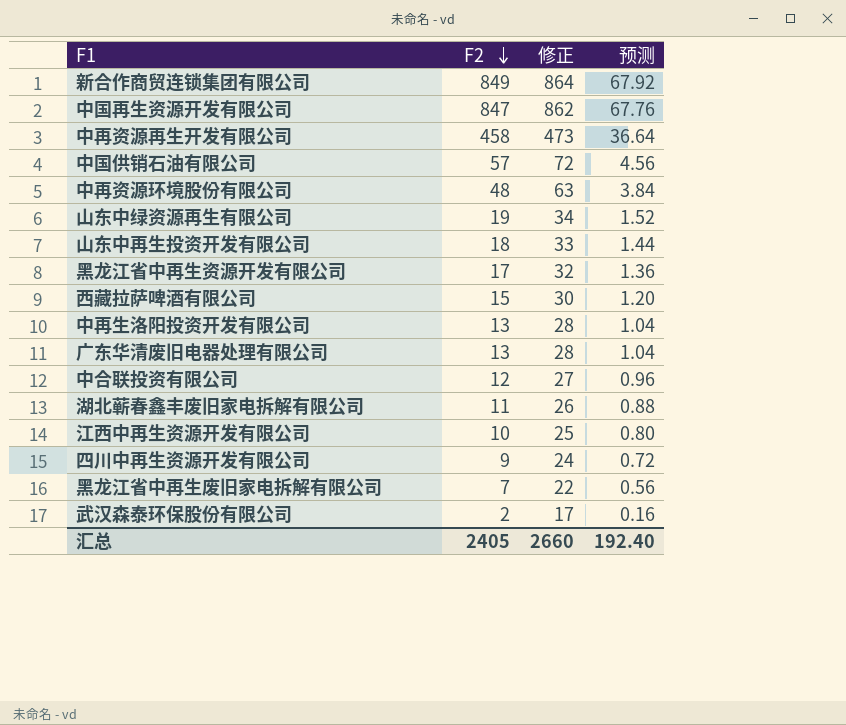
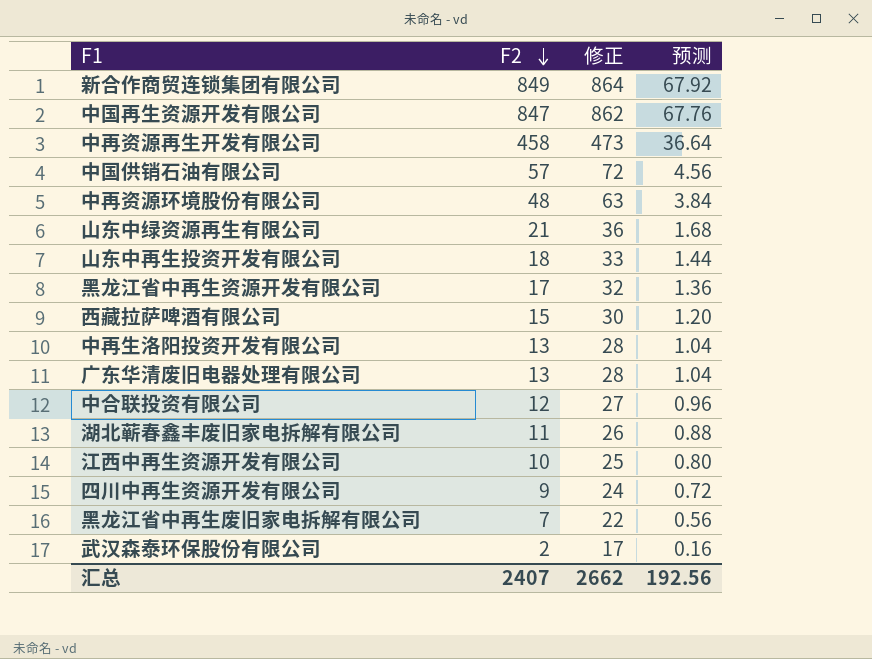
山东中绿资源再生有限公司 | F2: 19 -> 21
山东中绿资源再生有限公司 | 修正: 34 -> 36
山东中绿资源再生有限公司 | 预测: 1.52 -> 1.68
汇总 | F2: 2405 -> 2407
汇总 | 修正: 2660 -> 2662
汇总 | 预测: 192.40 -> 192.56

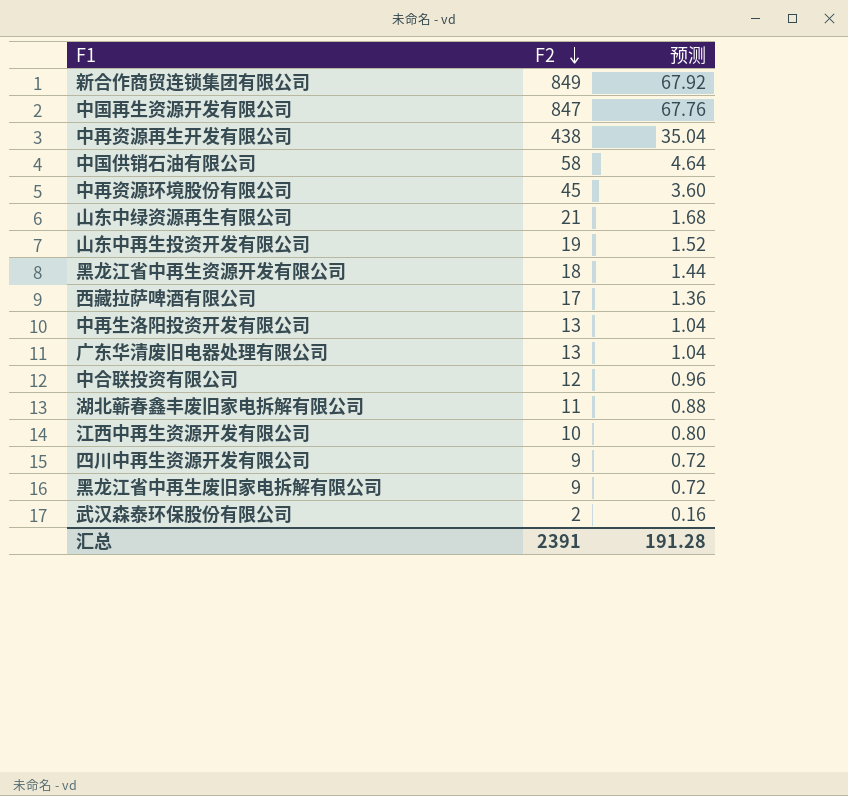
column 修正 | formula: [F2] + 15 -> none
中再资源再生开发有限公司 | F2: 458 -> 438
中再资源再生开发有限公司 | 预测: 36.64 -> 35.04
中国供销石油有限公司 | F2: 57 -> 58
中国供销石油有限公司 | 预测: 4.56 -> 4.64
中再资源环境股份有限公司 | F2: 48 -> 45
中再资源环境股份有限公司 | 预测: 3.84 -> 3.60
山东中再生投资开发有限公司 | F2: 18 -> 19
山东中再生投资开发有限公司 | 预测: 1.44 -> 1.52
黑龙江省中再生资源开发有限公司 | F2: 17 -> 18
黑龙江省中再生资源开发有限公司 | 预测: 1.36 -> 1.44
西藏拉萨啤酒有限公司 | F2: 15 -> 17
西藏拉萨啤酒有限公司 | 预测: 1.20 -> 1.36
黑龙江省中再生废旧家电拆解有限公司 | F2: 7 -> 9
黑龙江省中再生废旧家电拆解有限公司 | 预测: 0.56 -> 0.72
汇总 | F2: 2407 -> 2391
汇总 | 预测: 192.56 -> 191.28

